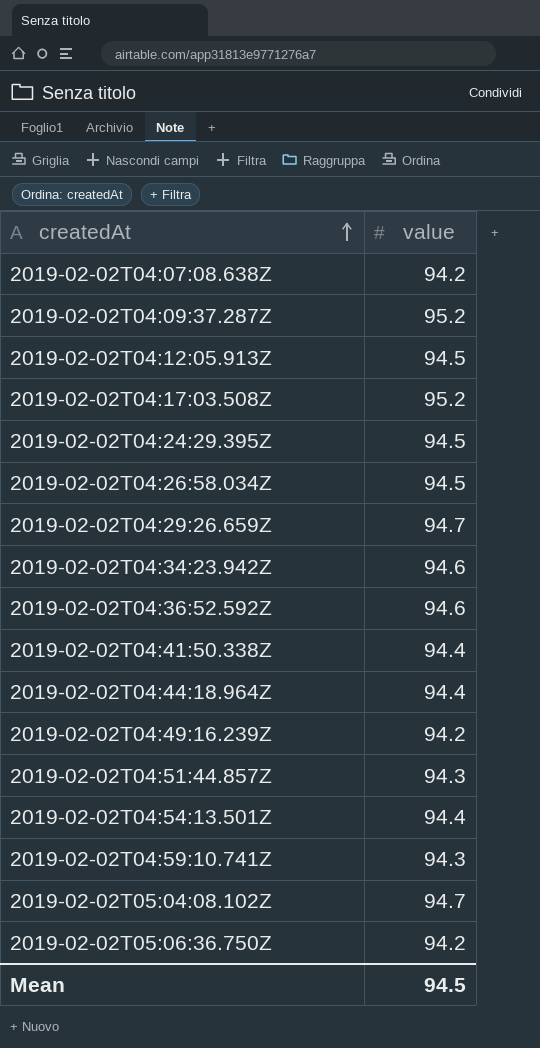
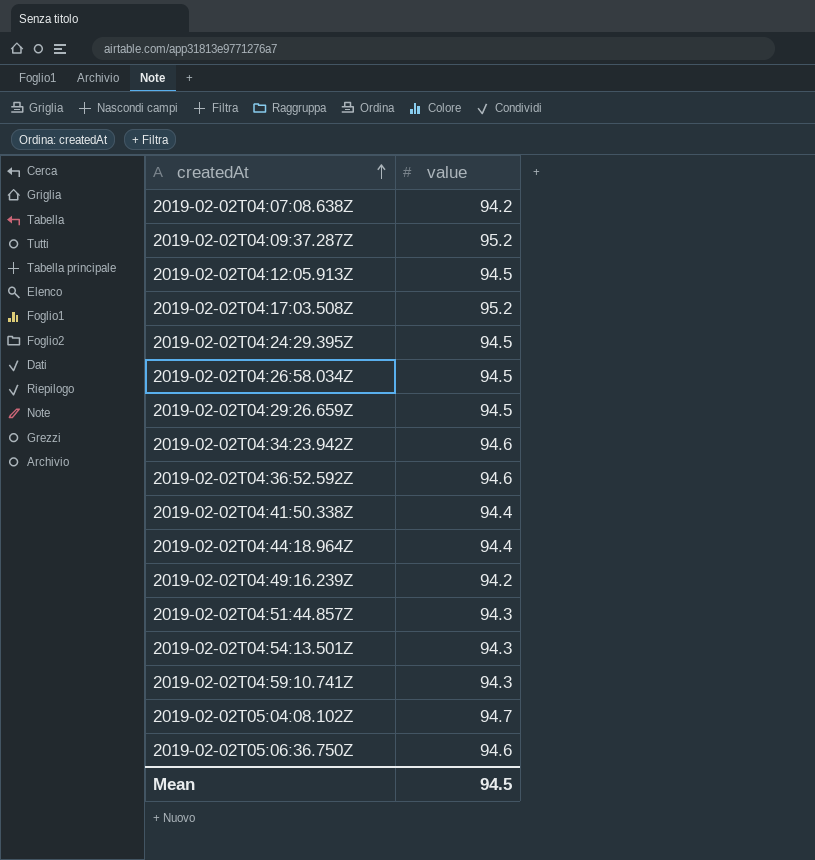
2019-02-02T04:29:26.659Z | value: 94.7 -> 94.5
2019-02-02T04:54:13.501Z | value: 94.4 -> 94.3
2019-02-02T05:06:36.750Z | value: 94.2 -> 94.6

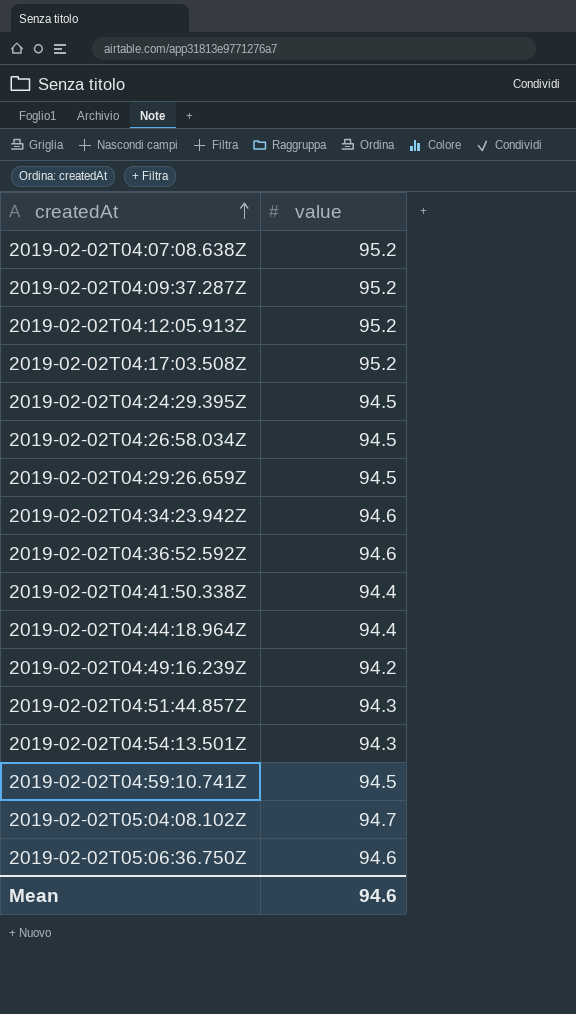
2019-02-02T04:07:08.638Z | value: 94.2 -> 95.2
2019-02-02T04:12:05.913Z | value: 94.5 -> 95.2
2019-02-02T04:59:10.741Z | value: 94.3 -> 94.5
Mean | value: 94.5 -> 94.6

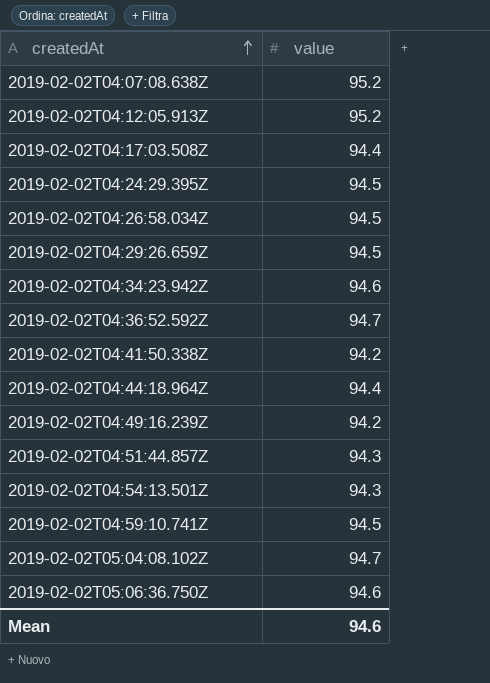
row 2019-02-02T04:09:37.287Z: 95.2 -> none
2019-02-02T04:17:03.508Z | value: 95.2 -> 94.4
2019-02-02T04:36:52.592Z | value: 94.6 -> 94.7
2019-02-02T04:41:50.338Z | value: 94.4 -> 94.2

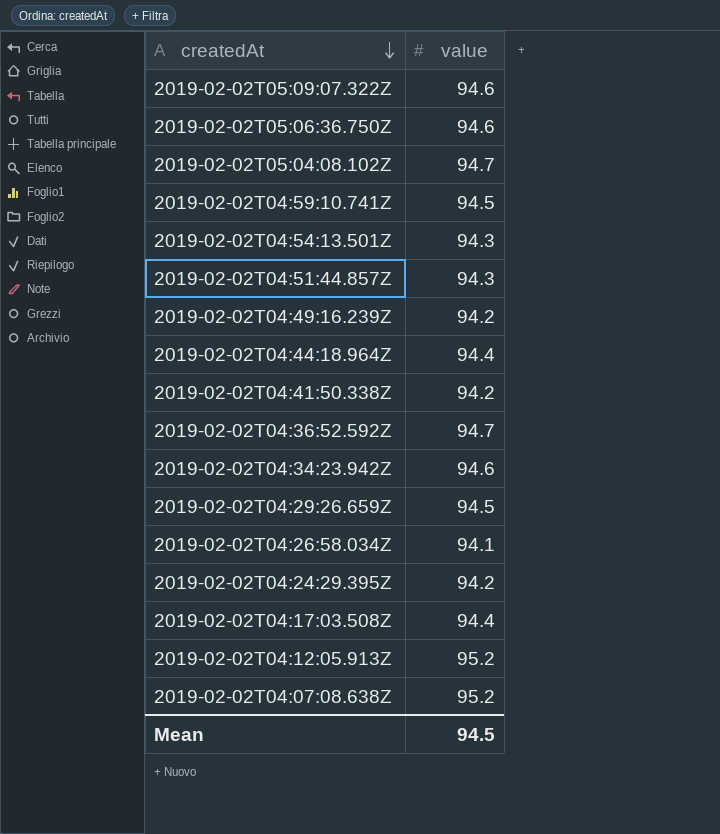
row order: createdAt ascending -> createdAt descending
row 2019-02-02T05:09:07.322Z: none -> 94.6
2019-02-02T04:26:58.034Z | value: 94.5 -> 94.1
2019-02-02T04:24:29.395Z | value: 94.5 -> 94.2
Mean | value: 94.6 -> 94.5

